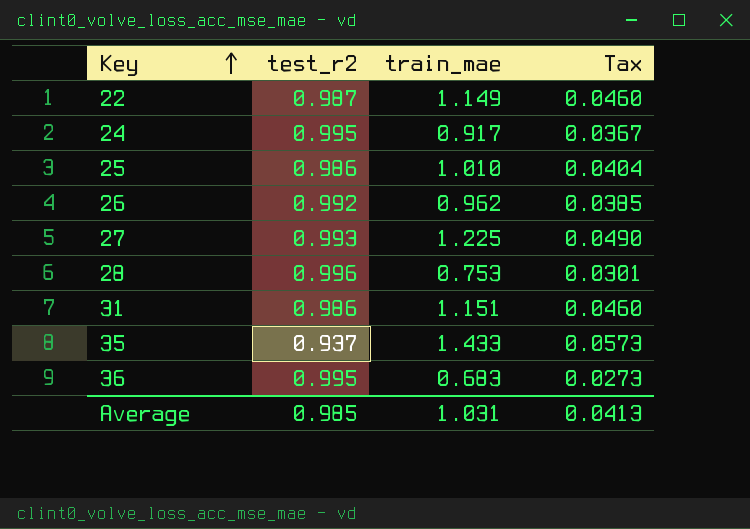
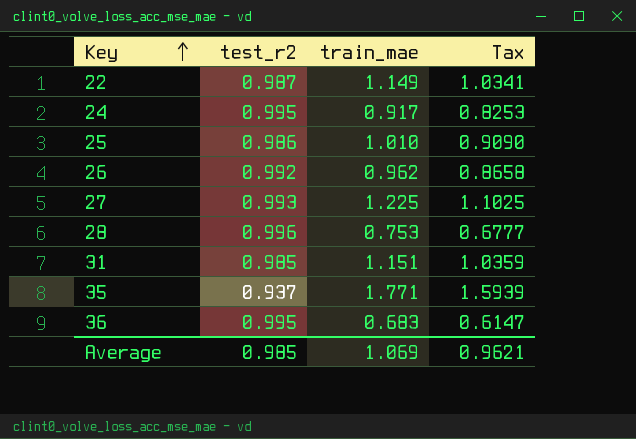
column Tax | formula: [train_mae] * 0.04 -> [train_mae] * 0.9
31 | test_r2: 0.986 -> 0.985
35 | train_mae: 1.433 -> 1.771
Average | train_mae: 1.031 -> 1.069
Average | Tax: 0.0413 -> 0.9621

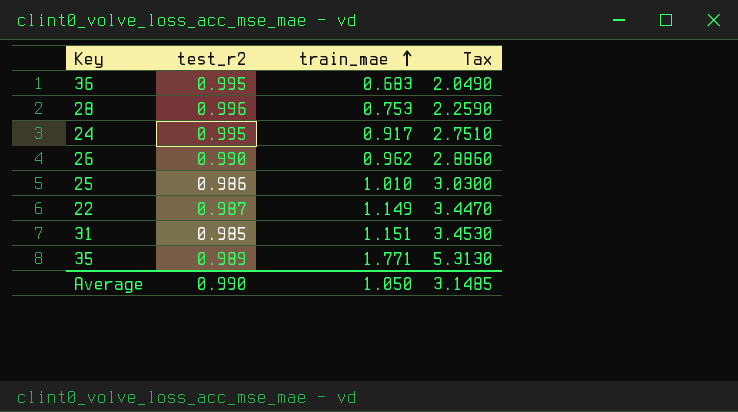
row order: Key ascending -> train_mae ascending
column Tax | formula: [train_mae] * 0.9 -> [train_mae] * 3
row 27: 0.993 | 1.225 | 1.1025 -> none
26 | test_r2: 0.992 -> 0.990
35 | test_r2: 0.937 -> 0.989
Average | test_r2: 0.985 -> 0.990
Average | train_mae: 1.069 -> 1.050
Average | Tax: 0.9621 -> 3.1485

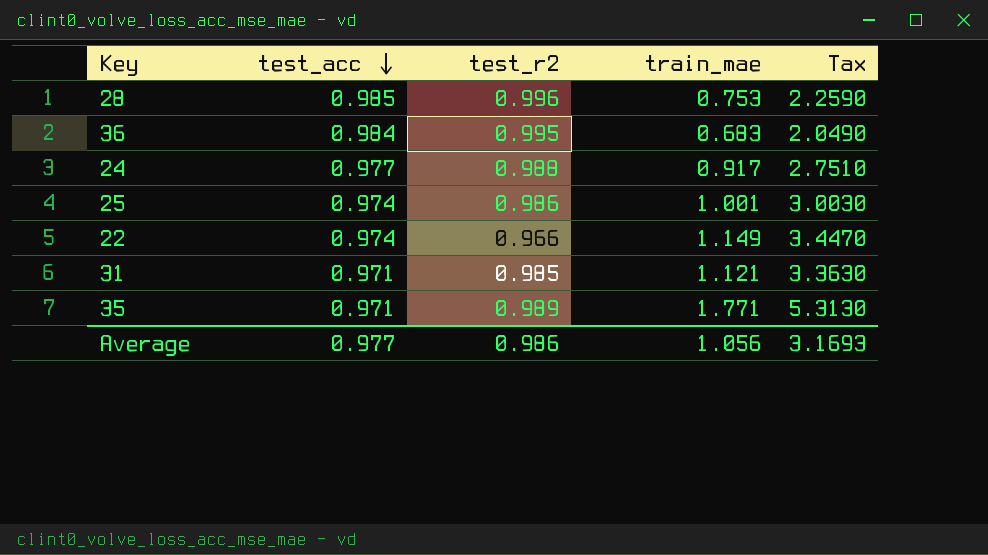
row order: train_mae ascending -> test_acc descending
column test_acc | position: none -> 2
row 26: 0.990 | 0.962 | 2.8860 -> none
24 | test_r2: 0.995 -> 0.988
25 | train_mae: 1.010 -> 1.001
25 | Tax: 3.0300 -> 3.0030
22 | test_r2: 0.987 -> 0.966
31 | train_mae: 1.151 -> 1.121
31 | Tax: 3.4530 -> 3.3630
Average | test_r2: 0.990 -> 0.986
Average | train_mae: 1.050 -> 1.056
Average | Tax: 3.1485 -> 3.1693

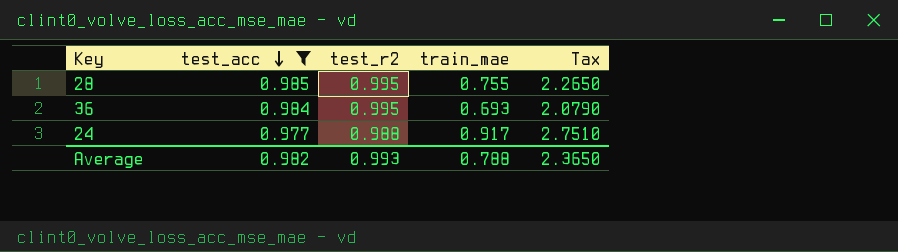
filter: none -> test_acc >= 0.977
28 | test_r2: 0.996 -> 0.995
28 | train_mae: 0.753 -> 0.755
28 | Tax: 2.2590 -> 2.2650
36 | train_mae: 0.683 -> 0.693
36 | Tax: 2.0490 -> 2.0790
Average | test_acc: 0.977 -> 0.982
Average | test_r2: 0.986 -> 0.993
Average | train_mae: 1.056 -> 0.788
Average | Tax: 3.1693 -> 2.3650

